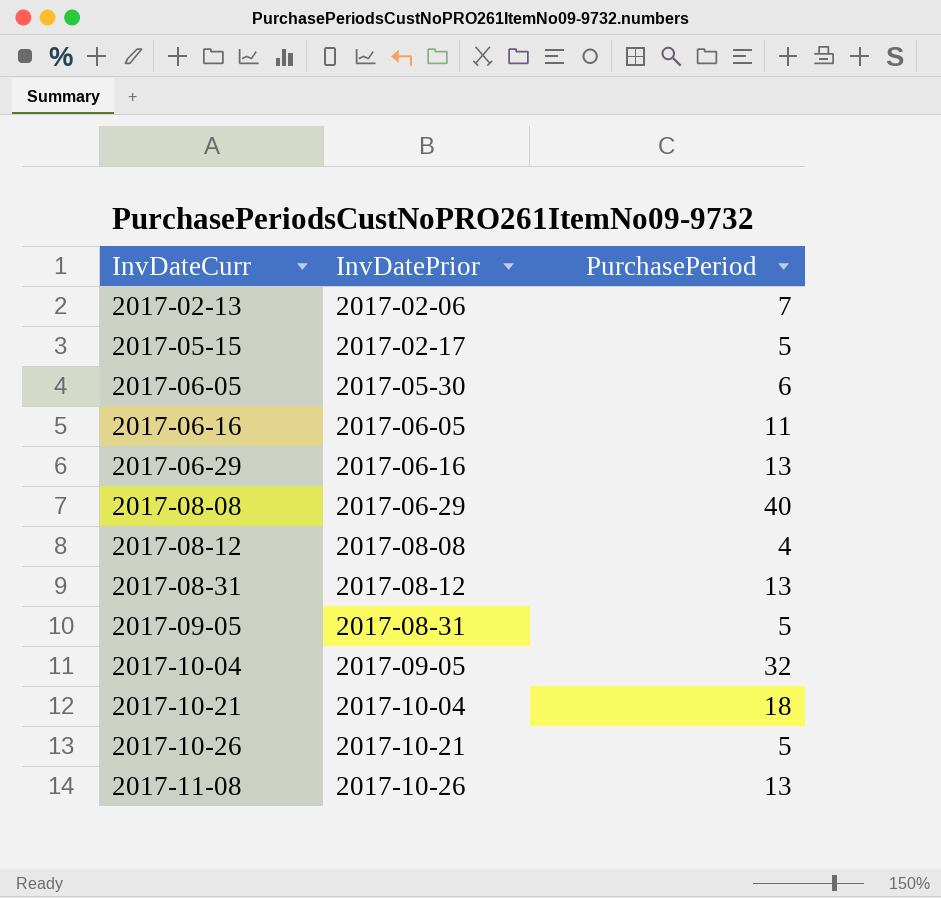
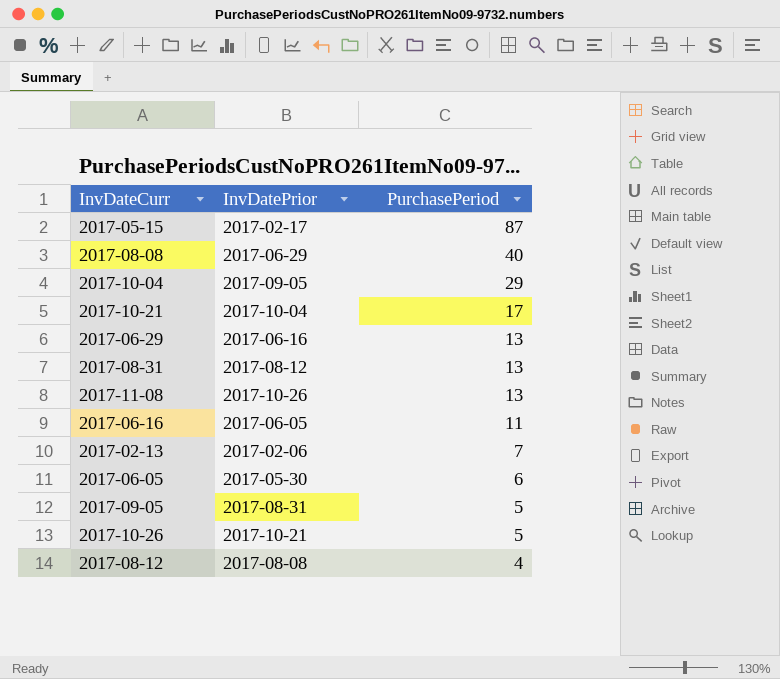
row order: InvDateCurr ascending -> PurchasePeriod descending
2017-05-15 | PurchasePeriod: 5 -> 87
2017-10-04 | PurchasePeriod: 32 -> 29
2017-10-21 | PurchasePeriod: 18 -> 17

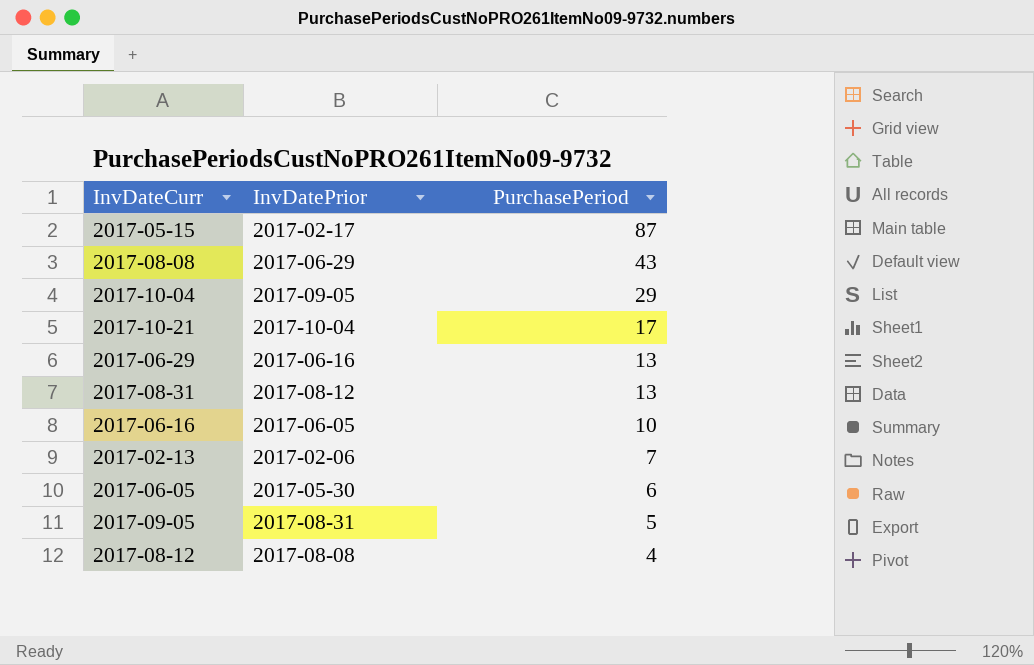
row 2017-11-08: 2017-10-26 | 13 -> none
row 2017-10-26: 2017-10-21 | 5 -> none
2017-08-08 | PurchasePeriod: 40 -> 43
2017-06-16 | PurchasePeriod: 11 -> 10

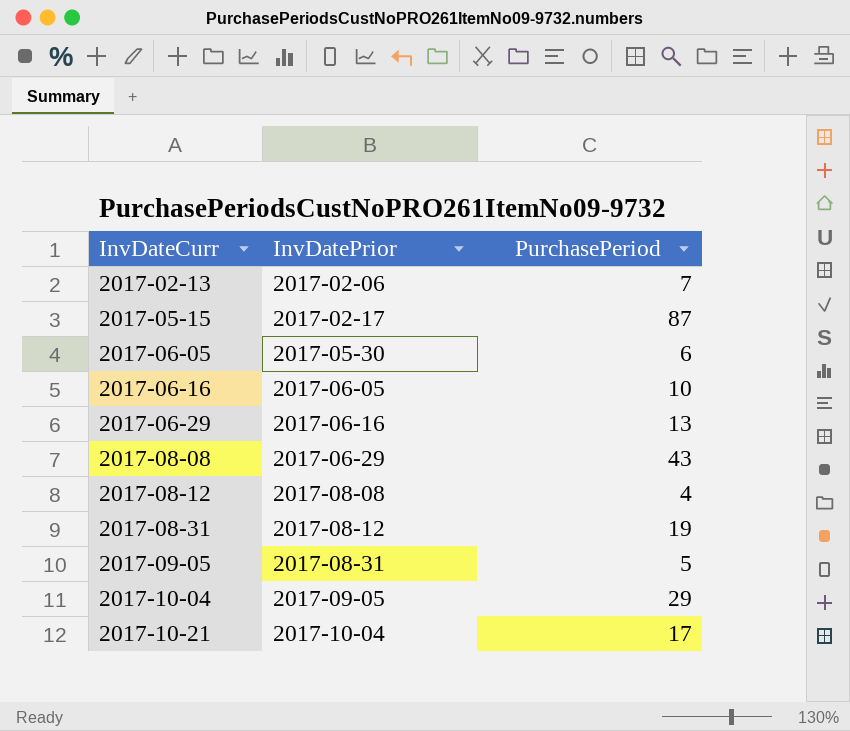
row order: PurchasePeriod descending -> InvDateCurr ascending
2017-08-31 | PurchasePeriod: 13 -> 19

